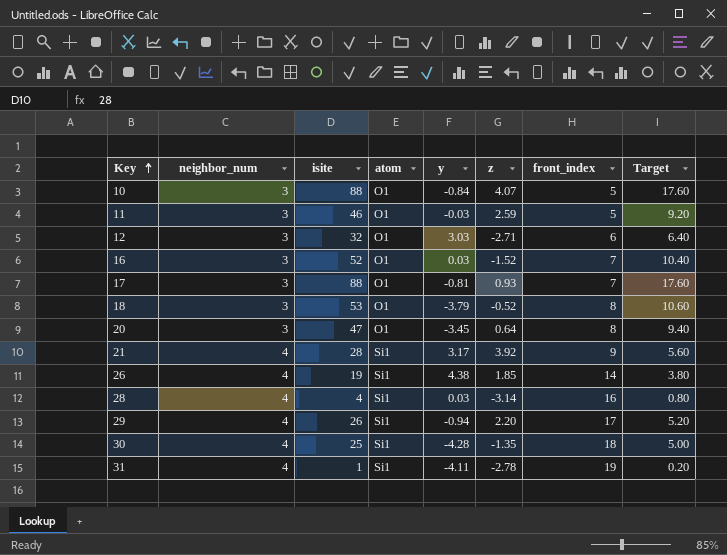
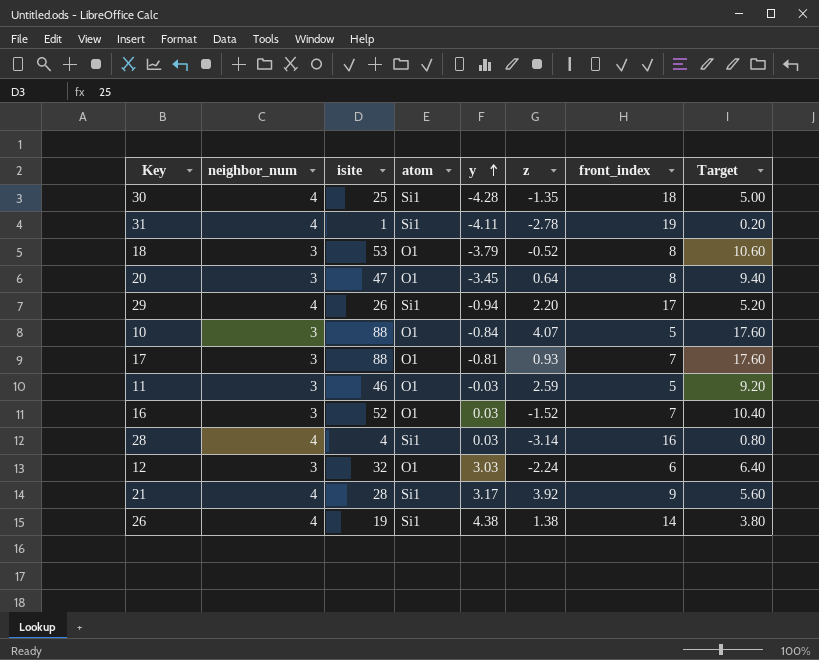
row order: Key ascending -> y ascending
12 | z: -2.71 -> -2.24
26 | z: 1.85 -> 1.38

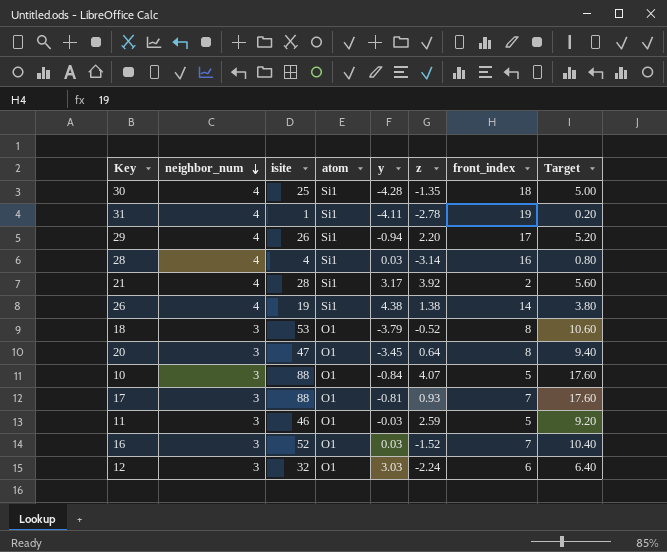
row order: y ascending -> neighbor_num descending
21 | front_index: 9 -> 2

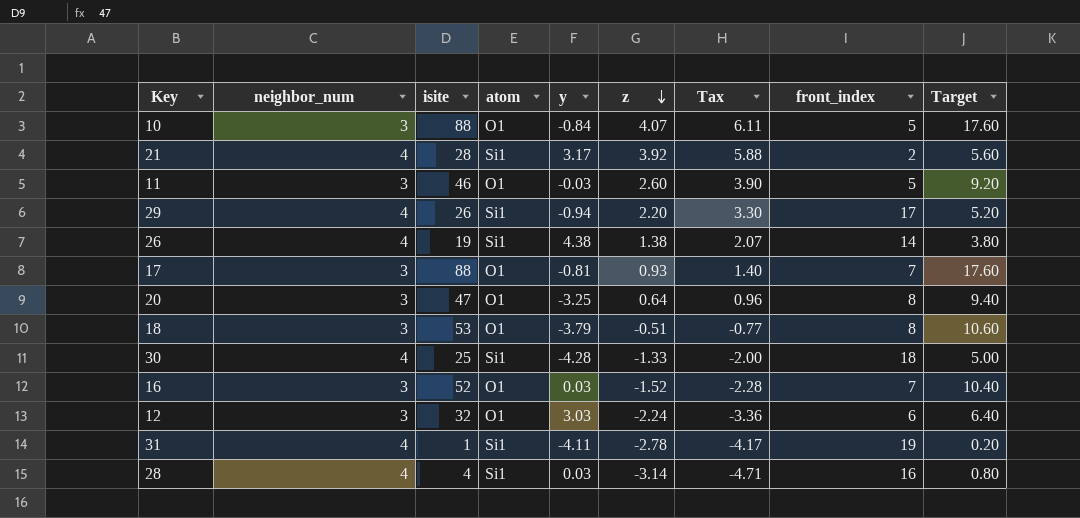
row order: neighbor_num descending -> z descending
column Tax | formula: none -> [z] * 1.5
11 | z: 2.59 -> 2.60
20 | y: -3.45 -> -3.25
18 | z: -0.52 -> -0.51
30 | z: -1.35 -> -1.33

